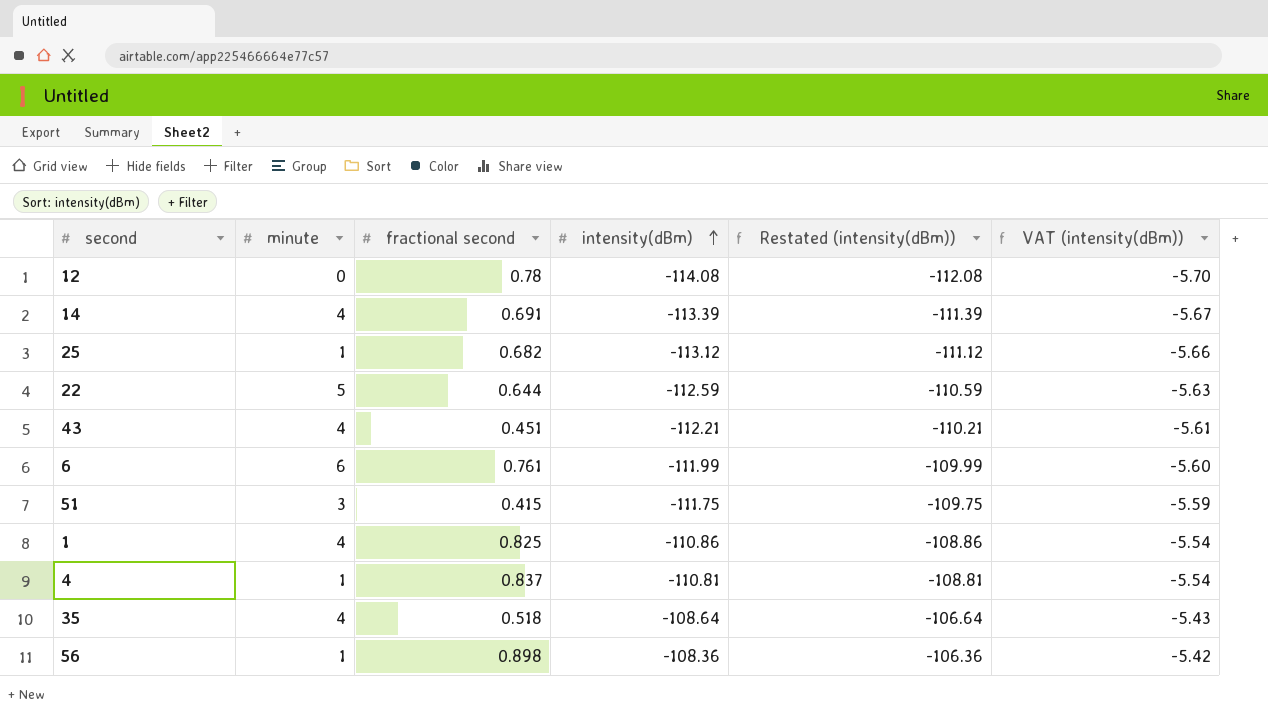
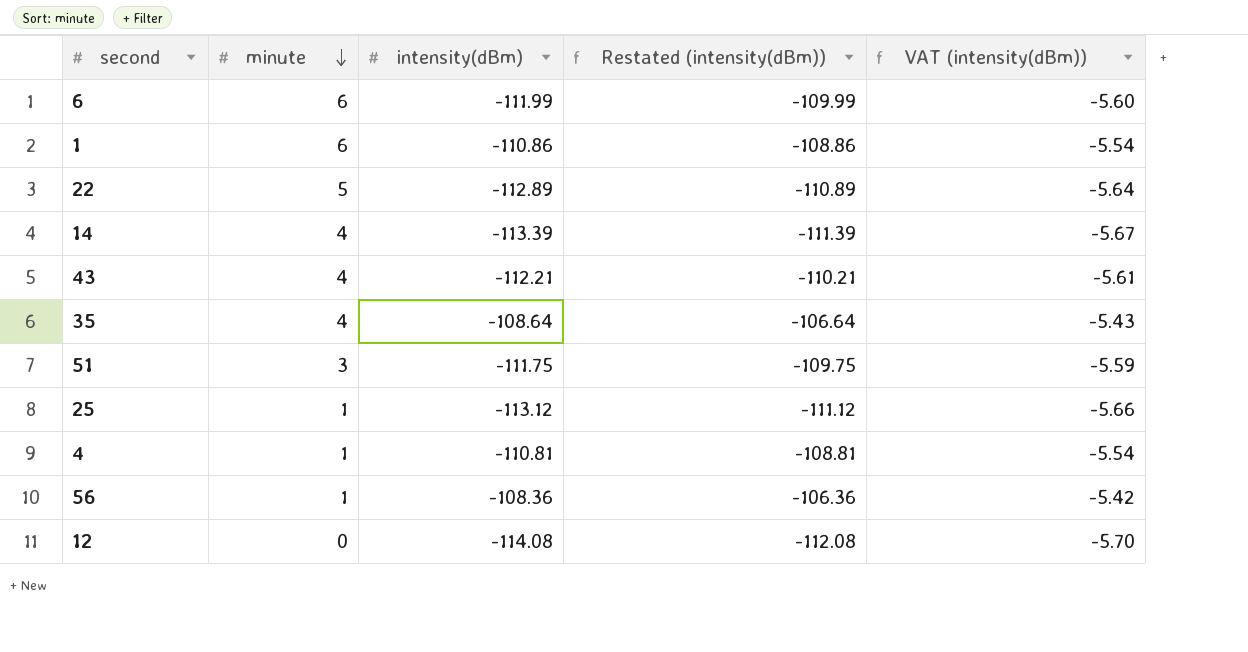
row order: intensity(dBm) ascending -> minute descending
column fractional second | position: 3 -> none
1 | minute: 4 -> 6
22 | intensity(dBm): -112.59 -> -112.89
22 | Restated (intensity(dBm)): -110.59 -> -110.89
22 | VAT (intensity(dBm)): -5.63 -> -5.64

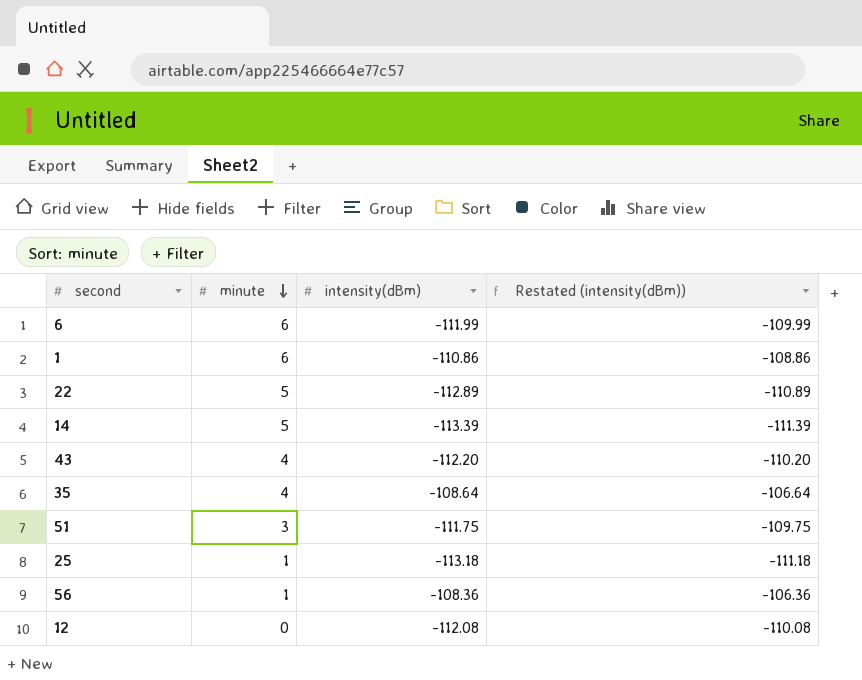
column VAT (intensity(dBm)) | formula: [intensity(dBm)] * 0.05 -> none
row 4: 1 | -110.81 | -108.81 | -5.54 -> none
14 | minute: 4 -> 5
43 | intensity(dBm): -112.21 -> -112.20
43 | Restated (intensity(dBm)): -110.21 -> -110.20
25 | intensity(dBm): -113.12 -> -113.18
25 | Restated (intensity(dBm)): -111.12 -> -111.18
12 | intensity(dBm): -114.08 -> -112.08
12 | Restated (intensity(dBm)): -112.08 -> -110.08

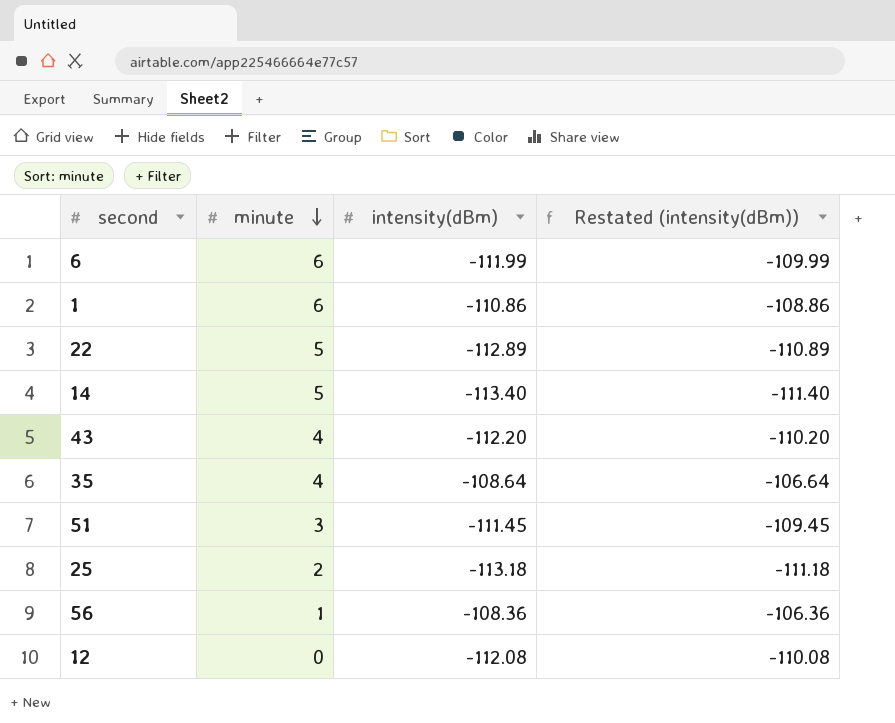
14 | intensity(dBm): -113.39 -> -113.40
14 | Restated (intensity(dBm)): -111.39 -> -111.40
51 | intensity(dBm): -111.75 -> -111.45
51 | Restated (intensity(dBm)): -109.75 -> -109.45
25 | minute: 1 -> 2

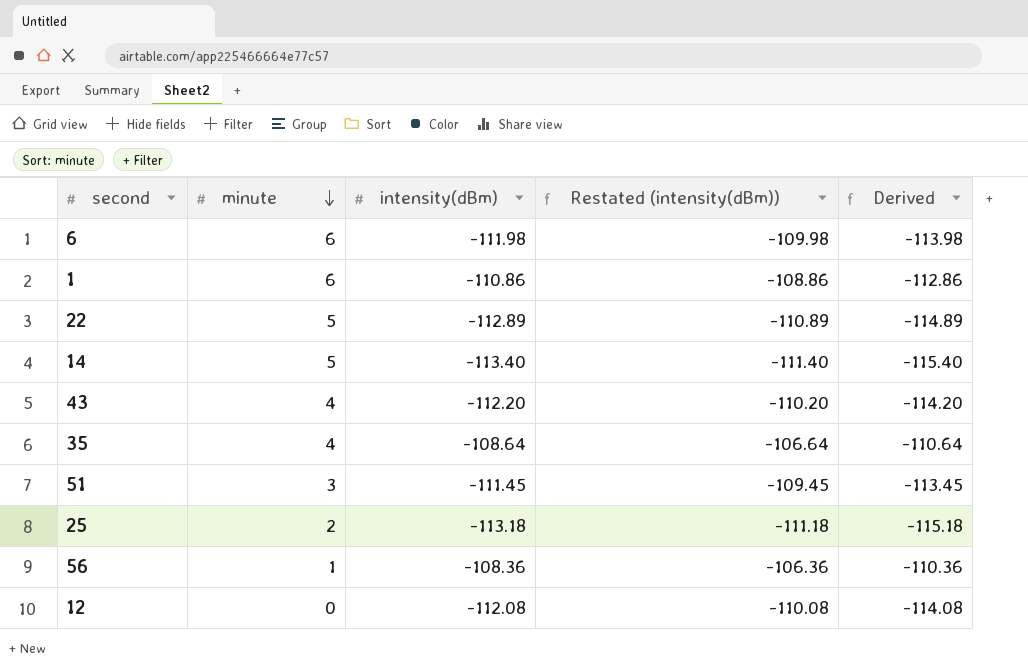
column Derived | formula: none -> [intensity(dBm)] - 2
6 | intensity(dBm): -111.99 -> -111.98
6 | Restated (intensity(dBm)): -109.99 -> -109.98

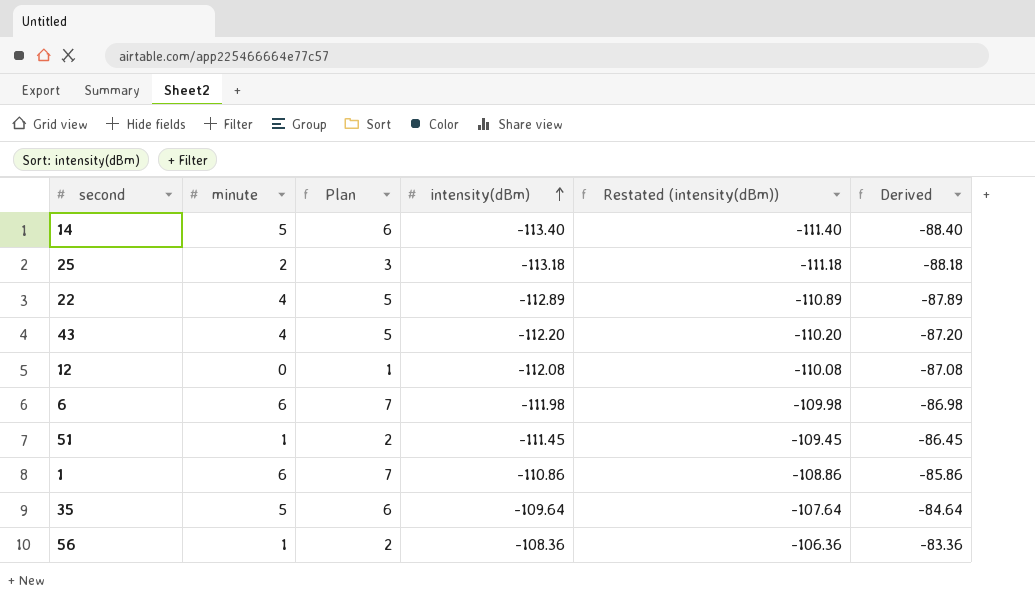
row order: minute descending -> intensity(dBm) ascending
column Plan | formula: none -> [minute] + 1
column Derived | formula: [intensity(dBm)] - 2 -> [intensity(dBm)] + 25
22 | minute: 5 -> 4
51 | minute: 3 -> 1
35 | minute: 4 -> 5
35 | intensity(dBm): -108.64 -> -109.64
35 | Restated (intensity(dBm)): -106.64 -> -107.64

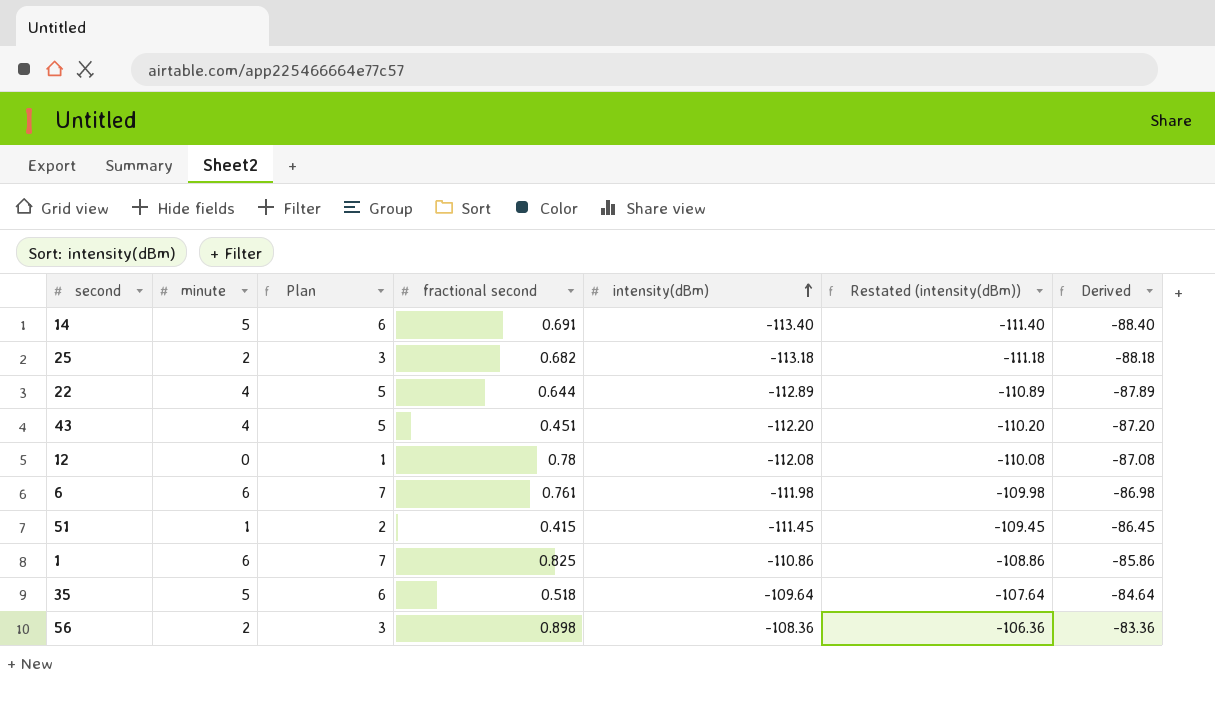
column fractional second | position: none -> 4
56 | minute: 1 -> 2
56 | Plan: 2 -> 3

